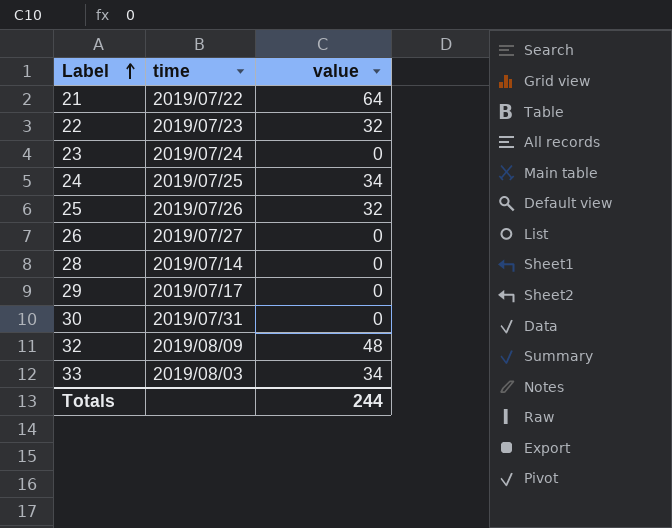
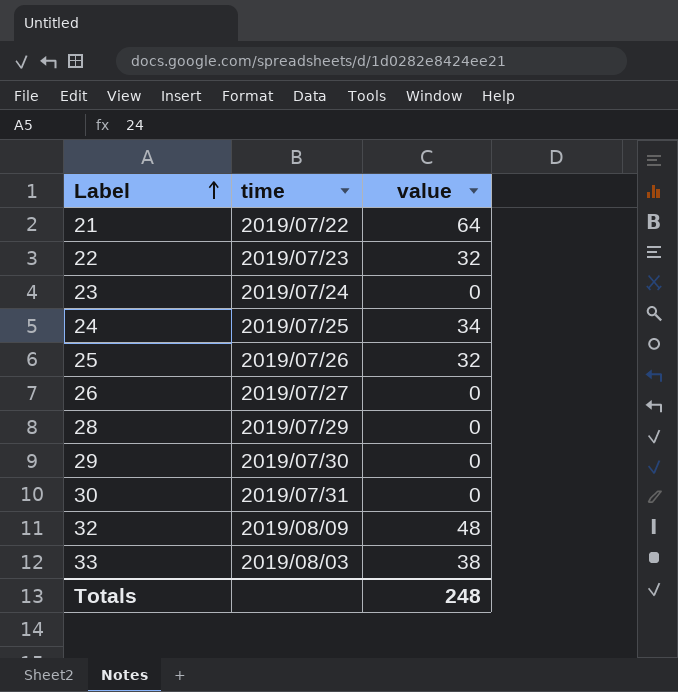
28 | time: 2019/07/14 -> 2019/07/29
29 | time: 2019/07/17 -> 2019/07/30
33 | value: 34 -> 38
Totals | value: 244 -> 248

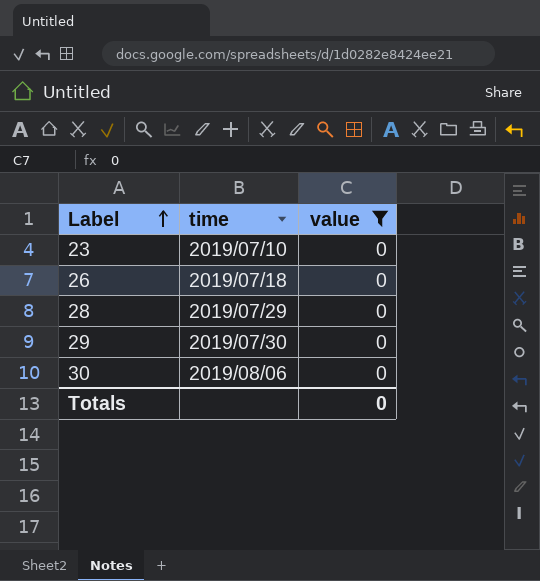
filter: none -> value = 0
23 | time: 2019/07/24 -> 2019/07/10
26 | time: 2019/07/27 -> 2019/07/18
30 | time: 2019/07/31 -> 2019/08/06
Totals | value: 248 -> 0

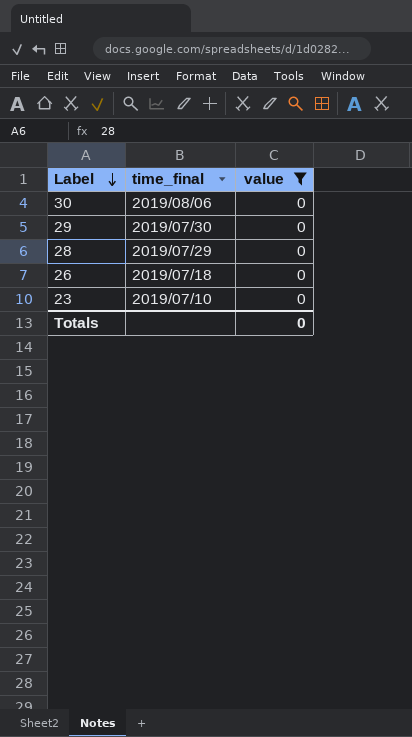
row order: Label ascending -> Label descending
column name: time -> time_final

